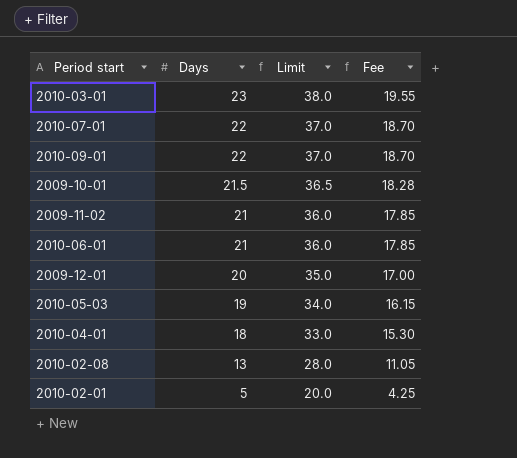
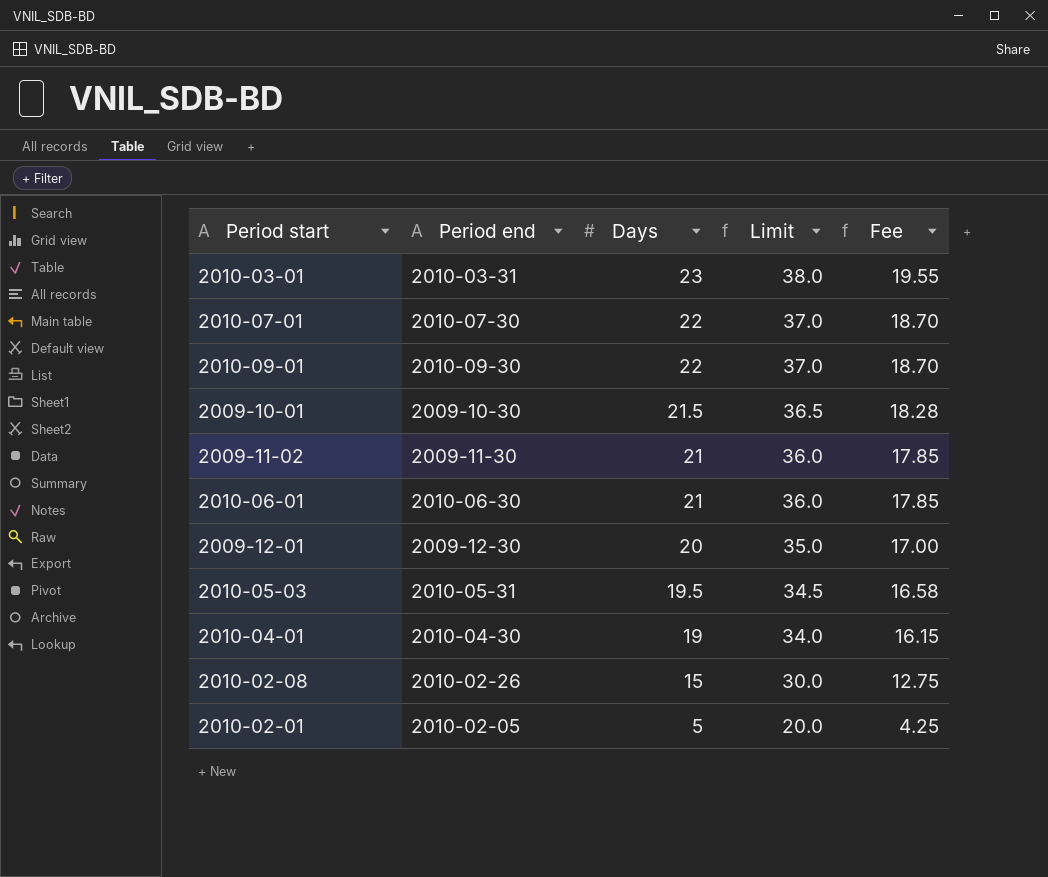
column Period end | position: none -> 2
2010-05-03 | Days: 19 -> 19.5
2010-05-03 | Limit: 34.0 -> 34.5
2010-05-03 | Fee: 16.15 -> 16.58
2010-04-01 | Days: 18 -> 19
2010-04-01 | Limit: 33.0 -> 34.0
2010-04-01 | Fee: 15.30 -> 16.15
2010-02-08 | Days: 13 -> 15
2010-02-08 | Limit: 28.0 -> 30.0
2010-02-08 | Fee: 11.05 -> 12.75

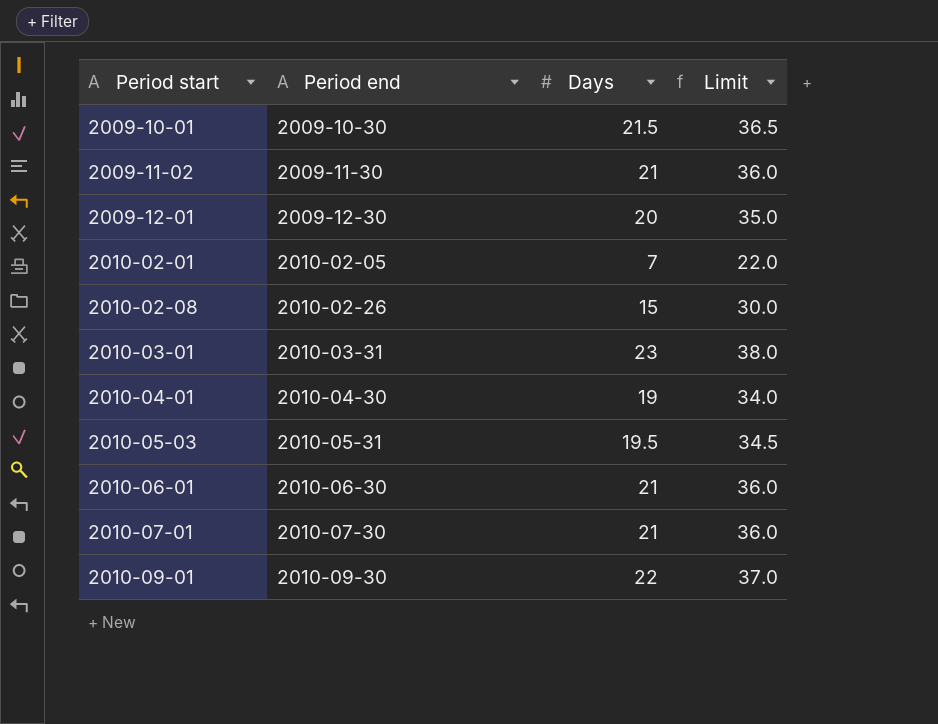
row order: Days descending -> Period start ascending
column Fee | formula: [Days] * 0.85 -> none
2010-02-01 | Days: 5 -> 7
2010-02-01 | Limit: 20.0 -> 22.0
2010-07-01 | Days: 22 -> 21
2010-07-01 | Limit: 37.0 -> 36.0

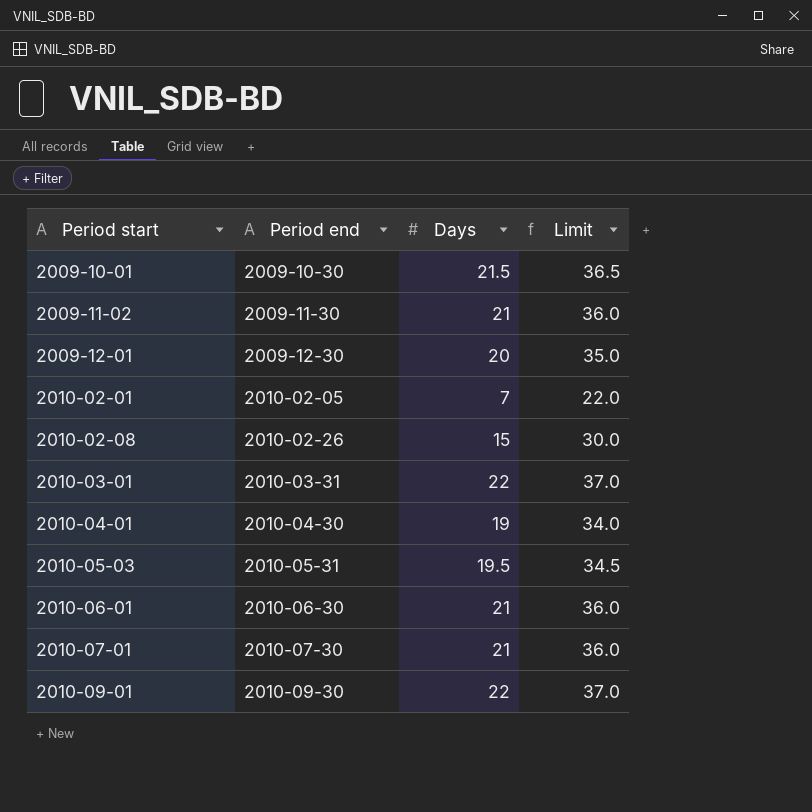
2010-03-01 | Days: 23 -> 22
2010-03-01 | Limit: 38.0 -> 37.0

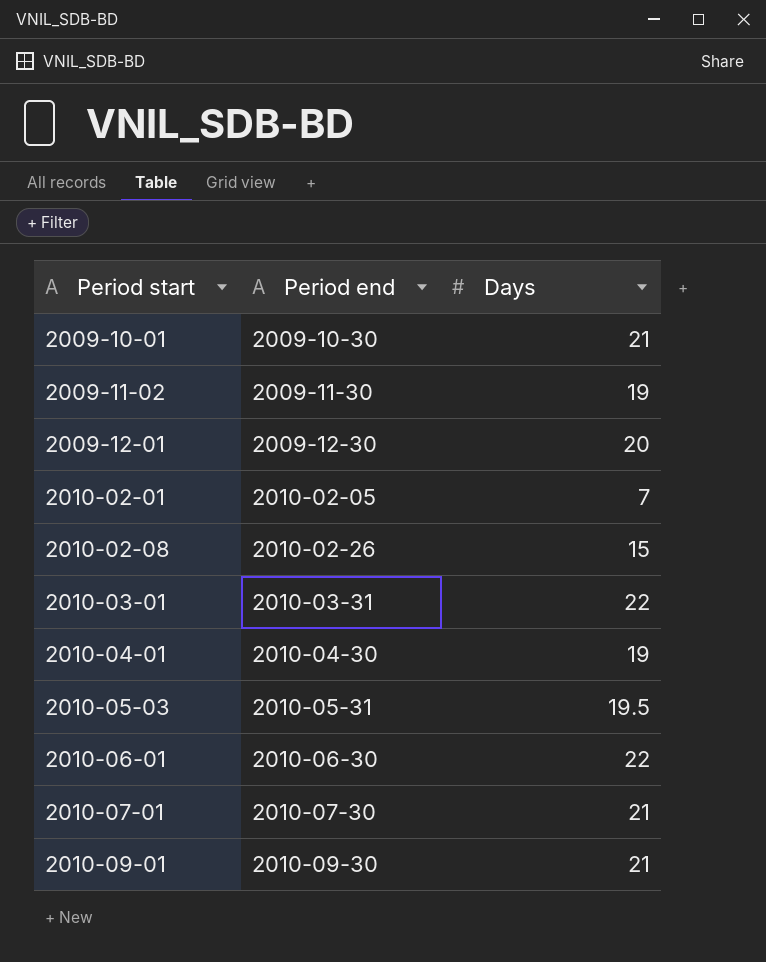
column Limit | formula: [Days] + 15 -> none
2009-10-01 | Days: 21.5 -> 21
2009-11-02 | Days: 21 -> 19
2010-06-01 | Days: 21 -> 22
2010-09-01 | Days: 22 -> 21

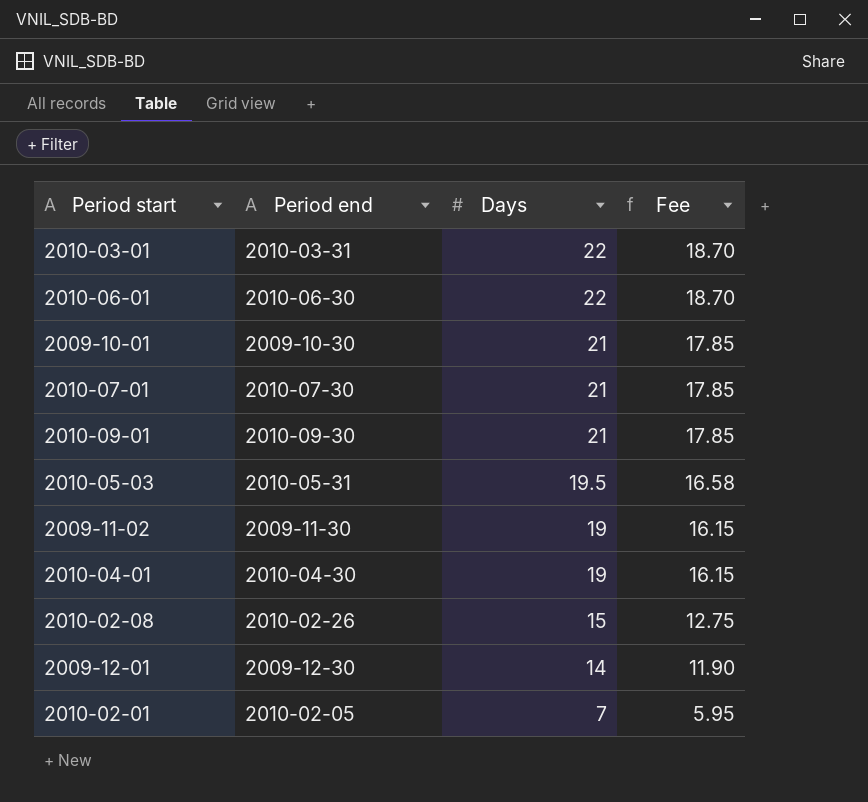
row order: Period start ascending -> Days descending
column Fee | formula: none -> [Days] * 0.85
2009-12-01 | Days: 20 -> 14

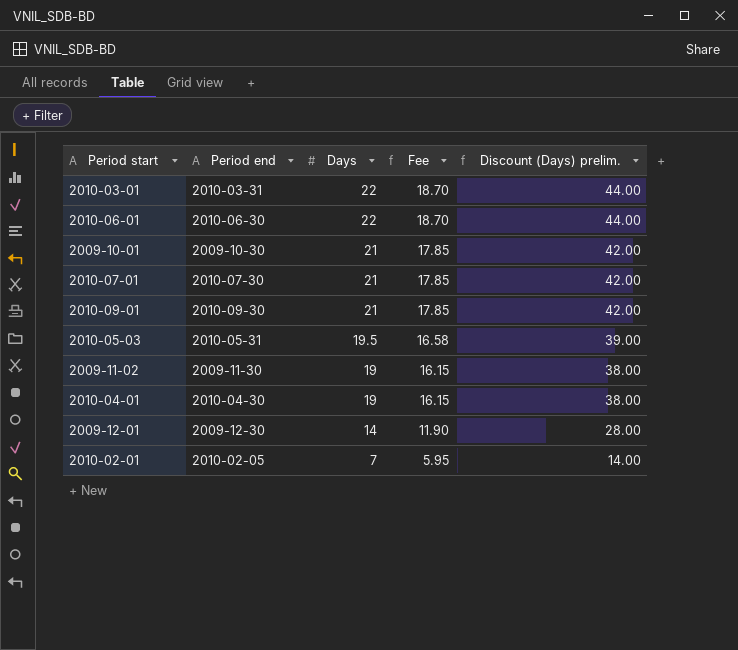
column Discount (Days) prelim. | formula: none -> [Days] * 2
row 2010-02-08: 2010-02-26 | 15 | 12.75 -> none

